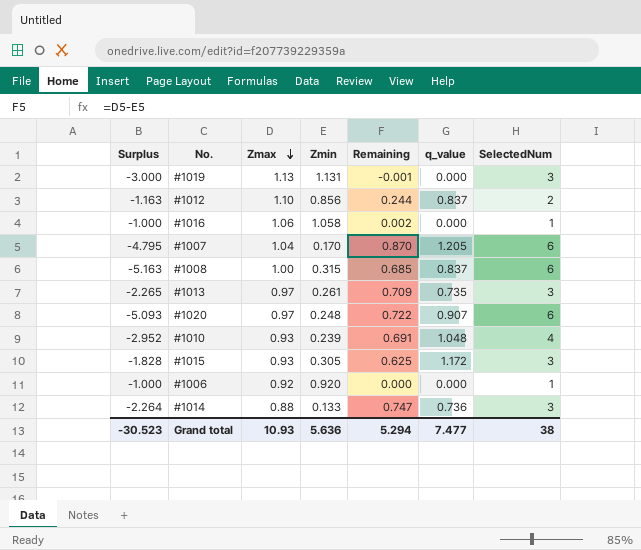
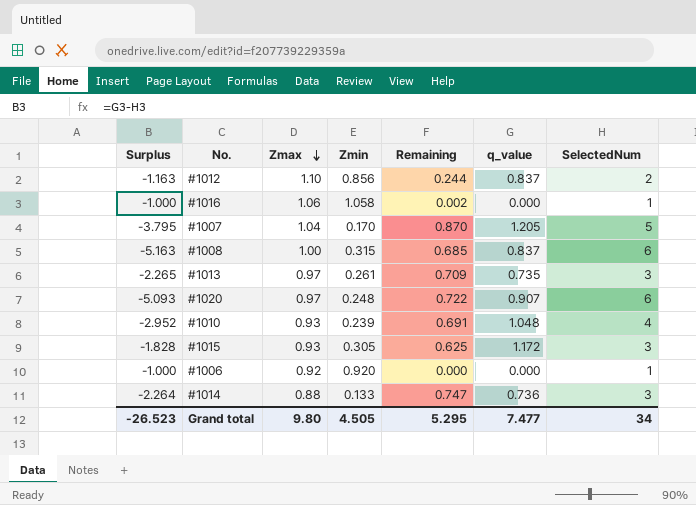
row #1019: -3.000 | 1.13 | 1.131 | -0.001 | 0.000 | 3 -> none
#1007 | Surplus: -4.795 -> -3.795
#1007 | SelectedNum: 6 -> 5
Grand total | Surplus: -30.523 -> -26.523
Grand total | Zmax: 10.93 -> 9.80
Grand total | Zmin: 5.636 -> 4.505
Grand total | Remaining: 5.294 -> 5.295
Grand total | SelectedNum: 38 -> 34

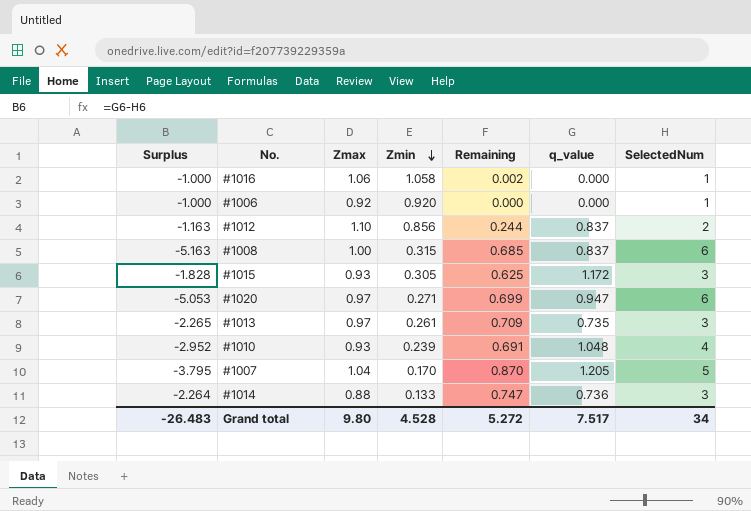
row order: Zmax descending -> Zmin descending
#1020 | Surplus: -5.093 -> -5.053
#1020 | Zmin: 0.248 -> 0.271
#1020 | Remaining: 0.722 -> 0.699
#1020 | q_value: 0.907 -> 0.947
Grand total | Surplus: -26.523 -> -26.483
Grand total | Zmin: 4.505 -> 4.528
Grand total | Remaining: 5.295 -> 5.272
Grand total | q_value: 7.477 -> 7.517

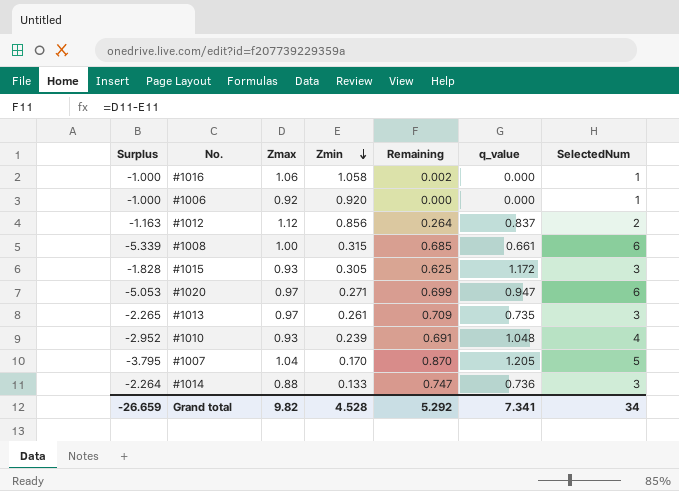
#1012 | Zmax: 1.10 -> 1.12
#1012 | Remaining: 0.244 -> 0.264
#1008 | Surplus: -5.163 -> -5.339
#1008 | q_value: 0.837 -> 0.661
Grand total | Surplus: -26.483 -> -26.659
Grand total | Zmax: 9.80 -> 9.82
Grand total | Remaining: 5.272 -> 5.292
Grand total | q_value: 7.517 -> 7.341

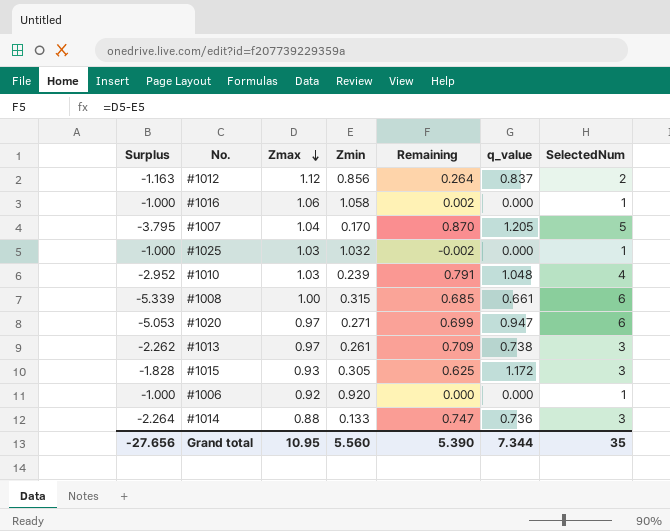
row order: Zmin descending -> Zmax descending
row #1025: none -> -1.000 | 1.03 | 1.032 | -0.002 | 0.000 | 1
#1010 | Zmax: 0.93 -> 1.03
#1010 | Remaining: 0.691 -> 0.791
#1013 | Surplus: -2.265 -> -2.262
#1013 | q_value: 0.735 -> 0.738
Grand total | Surplus: -26.659 -> -27.656
Grand total | Zmax: 9.82 -> 10.95
Grand total | Zmin: 4.528 -> 5.560
Grand total | Remaining: 5.292 -> 5.390
Grand total | q_value: 7.341 -> 7.344
Grand total | SelectedNum: 34 -> 35

